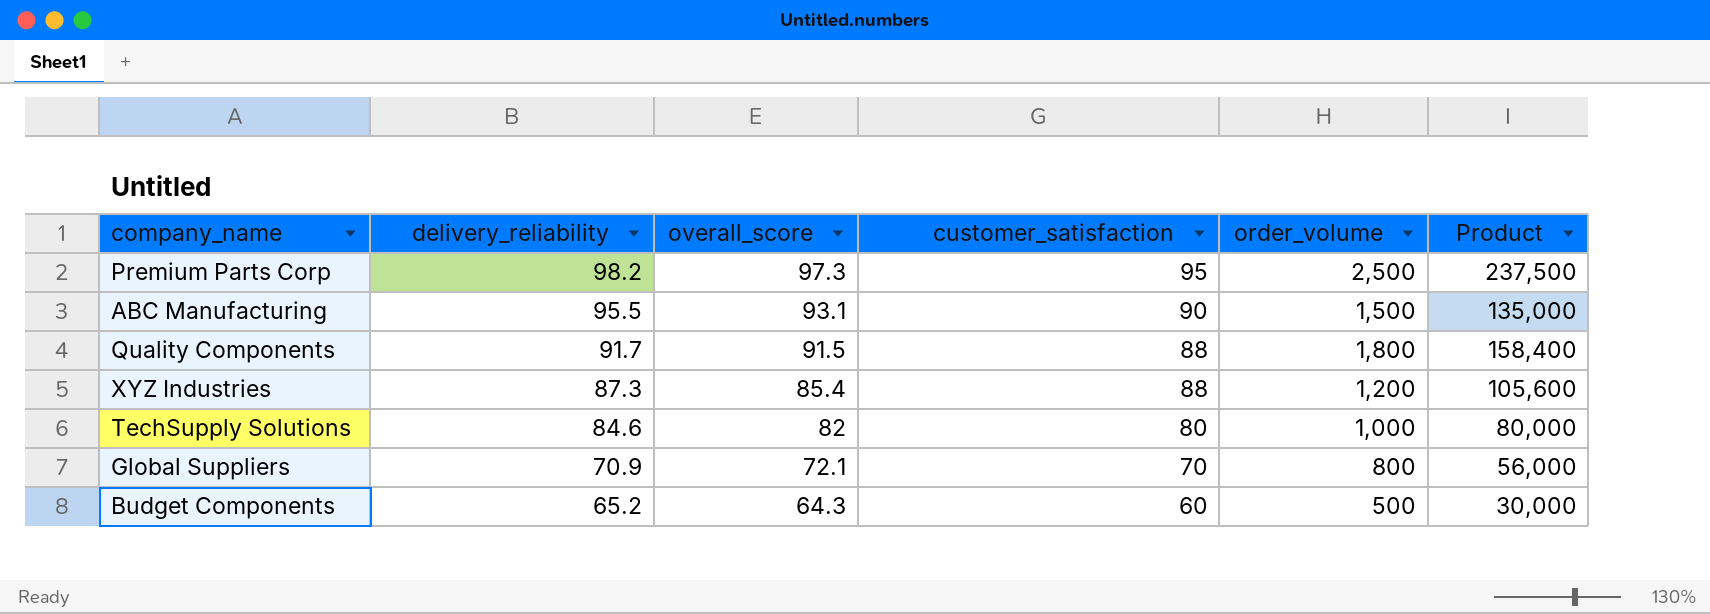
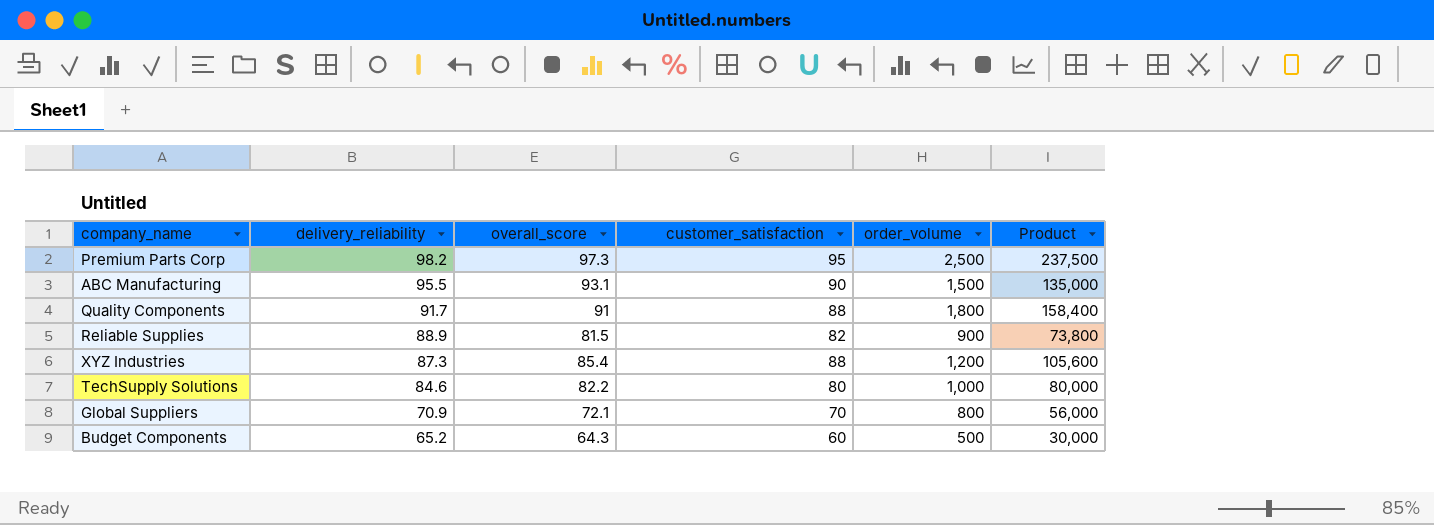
Quality Components | overall_score: 91.5 -> 91
row Reliable Supplies: none -> 88.9 | 81.5 | 82 | 900 | 73,800
TechSupply Solutions | overall_score: 82 -> 82.2

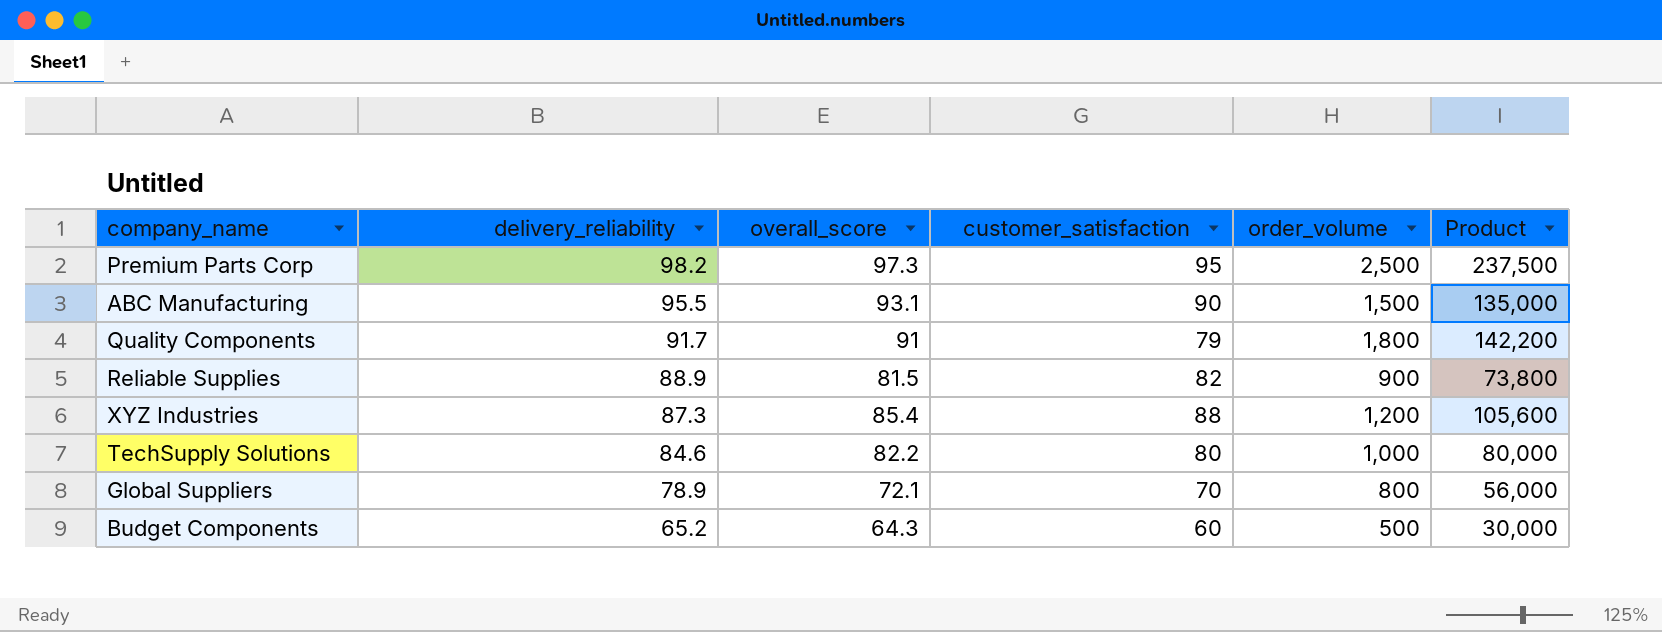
Quality Components | customer_satisfaction: 88 -> 79
Quality Components | Product: 158,400 -> 142,200
Global Suppliers | delivery_reliability: 70.9 -> 78.9

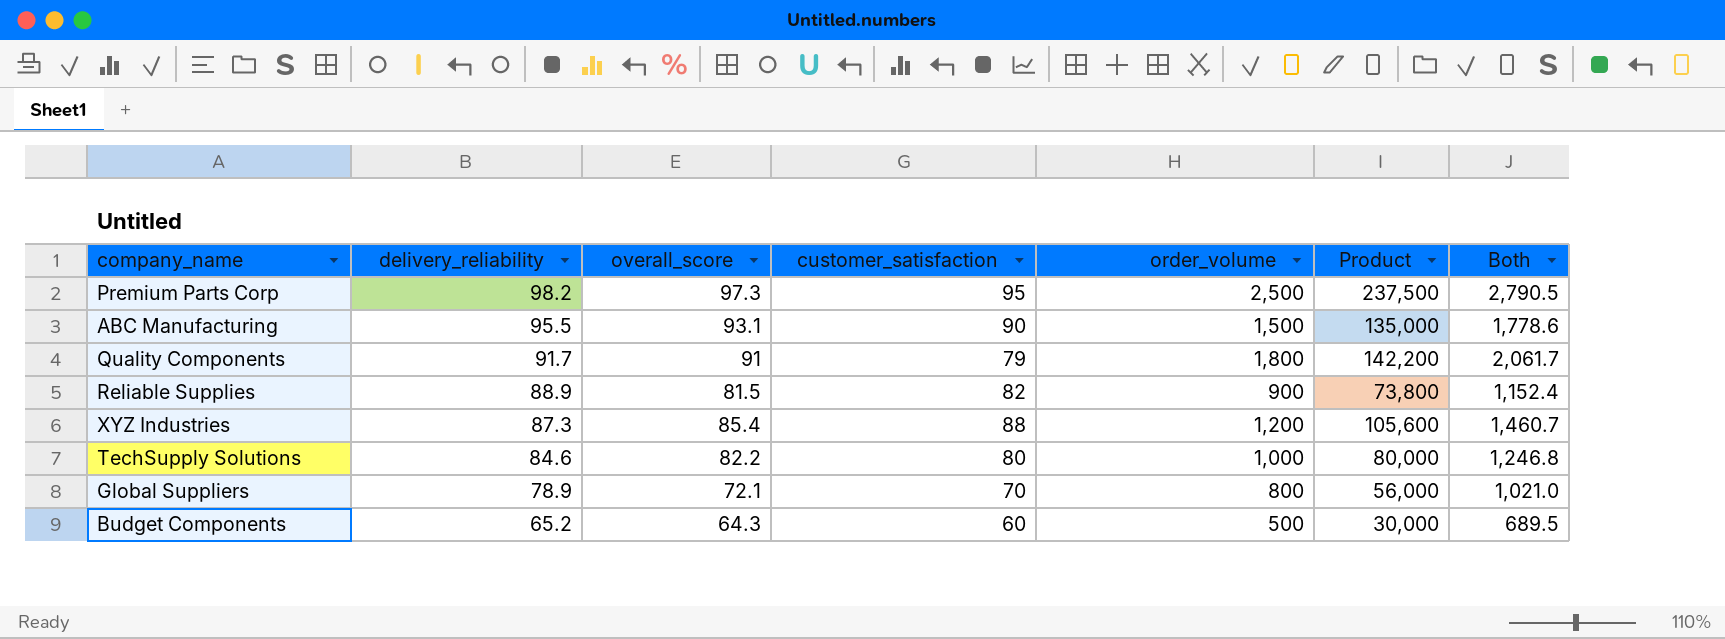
column Both | formula: none -> [delivery_reliability] + [overall_score] + [customer_satisfaction] + [order_volume]

